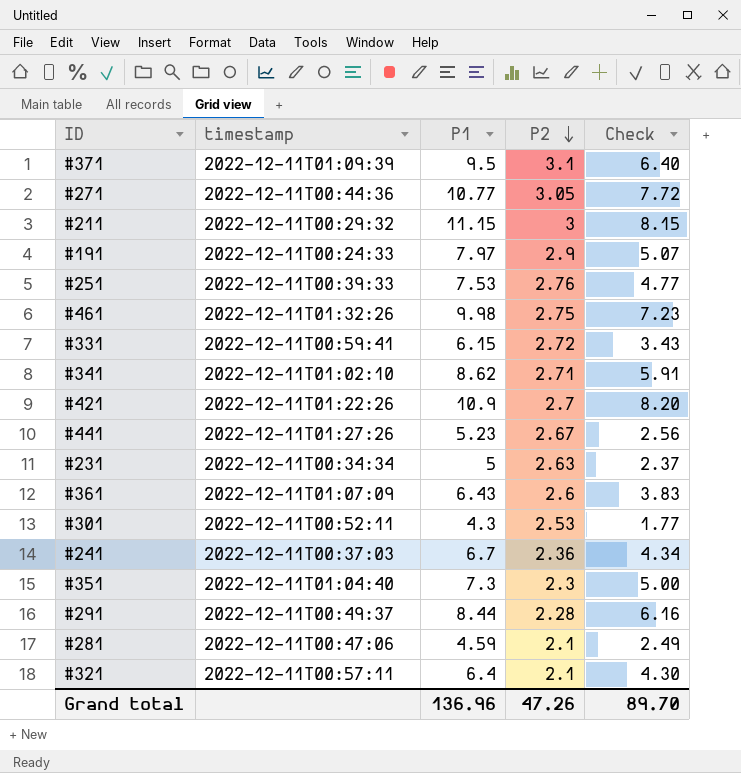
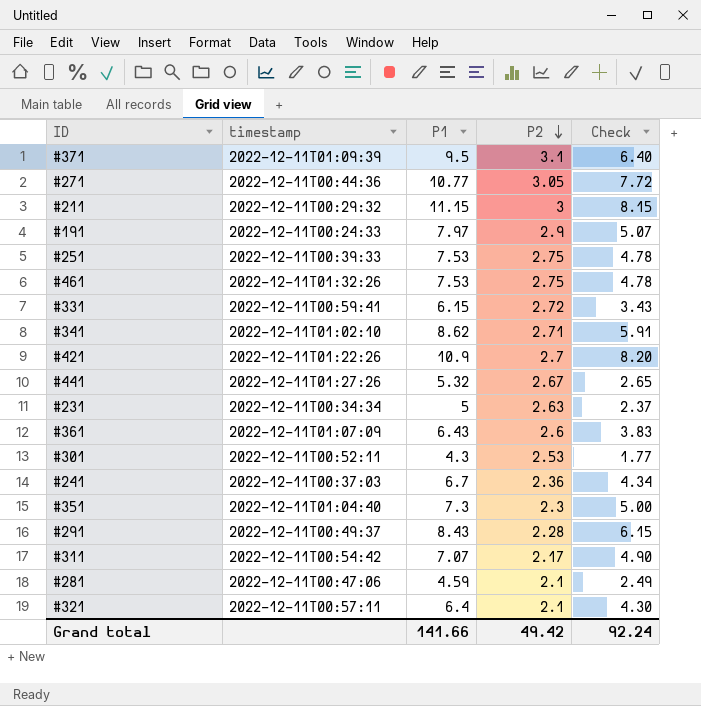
#251 | P2: 2.76 -> 2.75
#251 | Check: 4.77 -> 4.78
#461 | P1: 9.98 -> 7.53
#461 | Check: 7.23 -> 4.78
#441 | P1: 5.23 -> 5.32
#441 | Check: 2.56 -> 2.65
#291 | P1: 8.44 -> 8.43
#291 | Check: 6.16 -> 6.15
row #311: none -> 2022-12-11T00:54:42 | 7.07 | 2.17 | 4.90
Grand total | P1: 136.96 -> 141.66
Grand total | P2: 47.26 -> 49.42
Grand total | Check: 89.70 -> 92.24

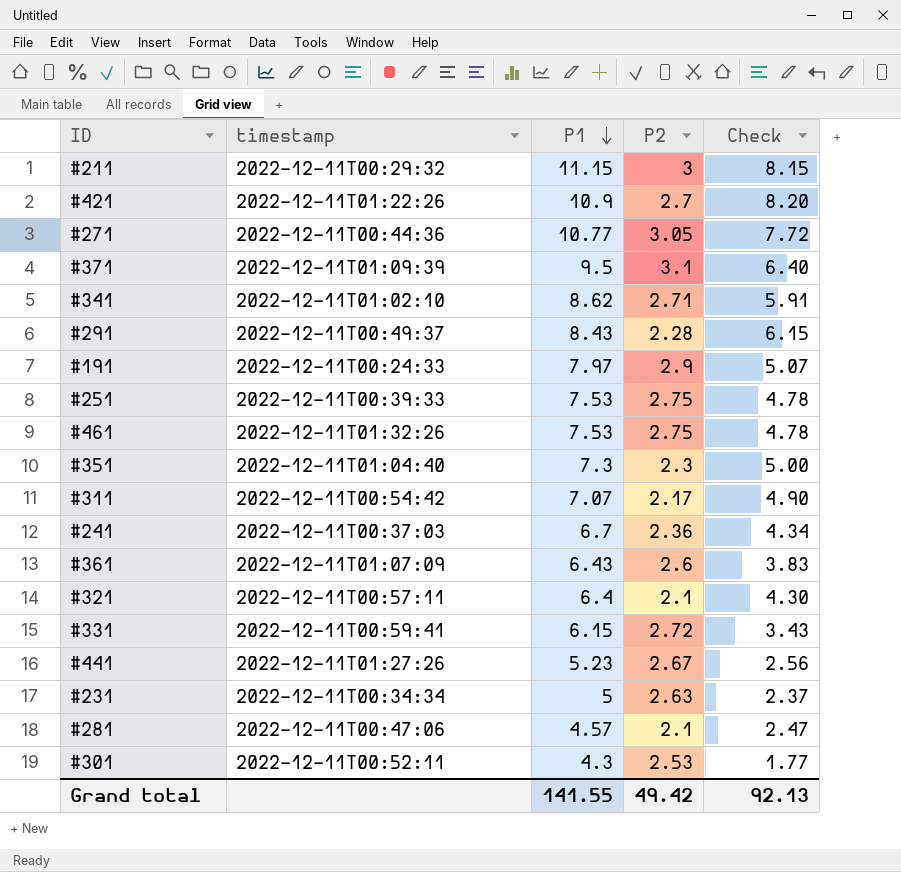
row order: P2 descending -> P1 descending
#441 | P1: 5.32 -> 5.23
#441 | Check: 2.65 -> 2.56
#281 | P1: 4.59 -> 4.57
#281 | Check: 2.49 -> 2.47
Grand total | P1: 141.66 -> 141.55
Grand total | Check: 92.24 -> 92.13

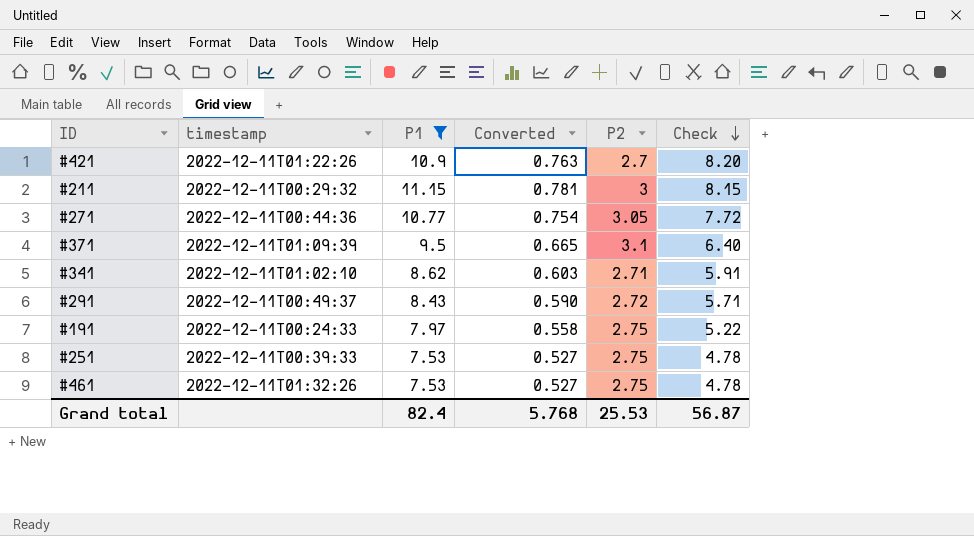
filter: none -> P1 >= 7.53
row order: P1 descending -> Check descending
column Converted | formula: none -> [P1] * 0.07
#291 | P2: 2.28 -> 2.72
#291 | Check: 6.15 -> 5.71
#191 | P2: 2.9 -> 2.75
#191 | Check: 5.07 -> 5.22
Grand total | P1: 141.55 -> 82.4
Grand total | P2: 49.42 -> 25.53
Grand total | Check: 92.13 -> 56.87

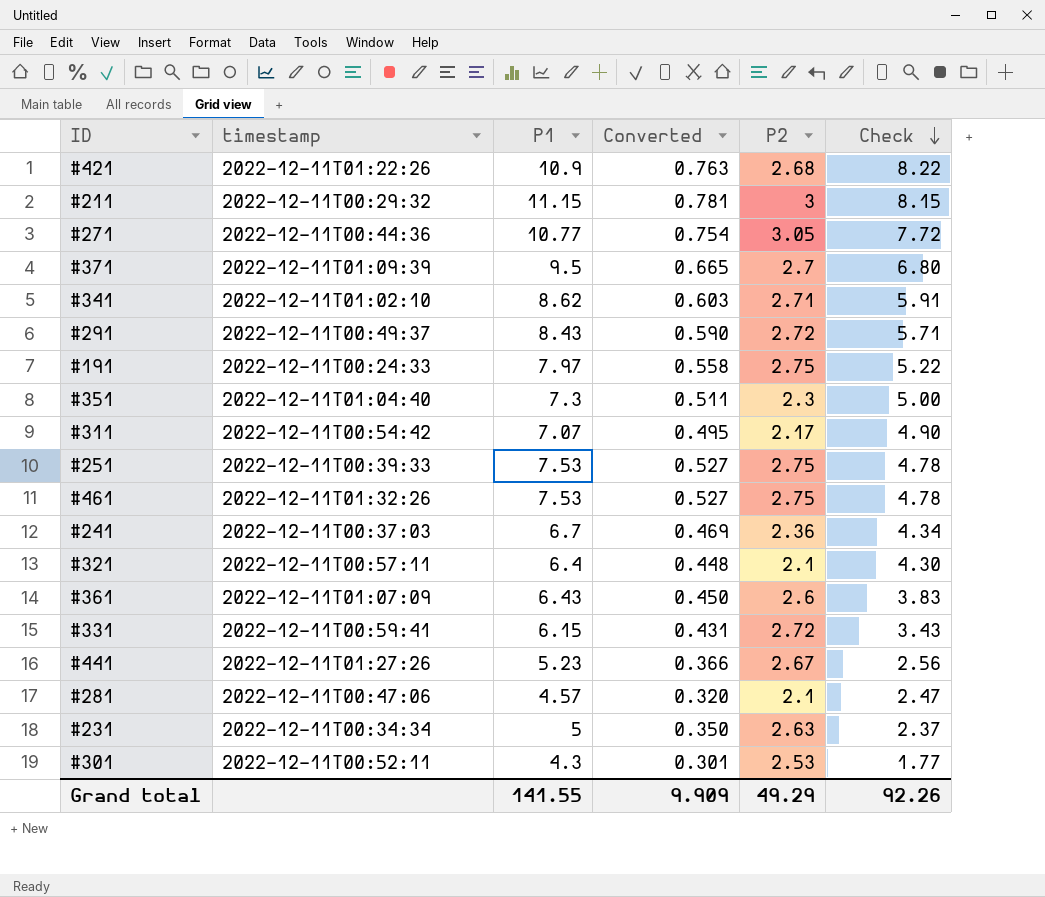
filter: P1 >= 7.53 -> none
#421 | P2: 2.7 -> 2.68
#421 | Check: 8.20 -> 8.22
#371 | P2: 3.1 -> 2.7
#371 | Check: 6.40 -> 6.80
Grand total | P1: 82.4 -> 141.55
Grand total | Converted: 5.768 -> 9.909
Grand total | P2: 25.53 -> 49.29
Grand total | Check: 56.87 -> 92.26

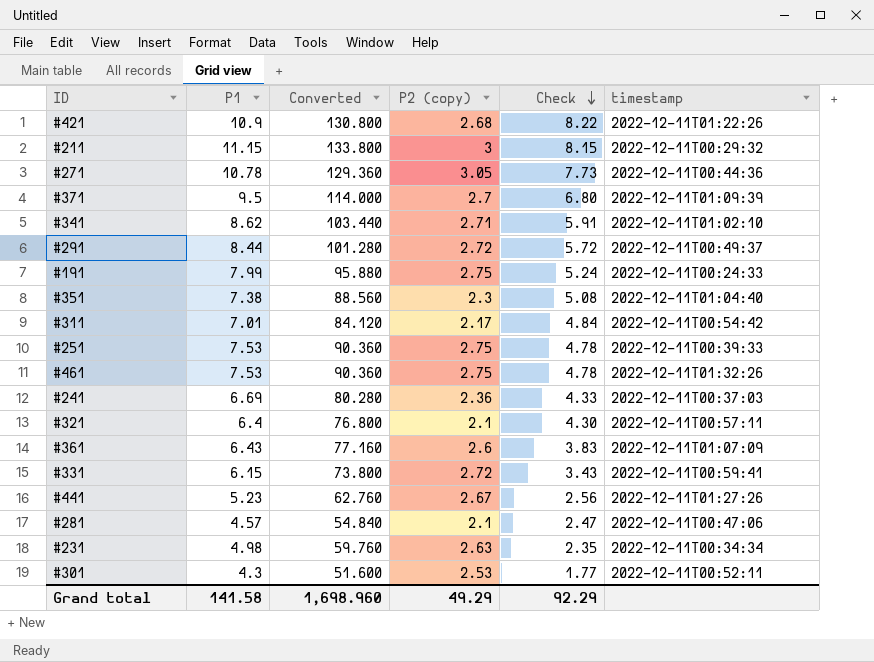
column Converted | formula: [P1] * 0.07 -> [P1] * 12
column name: P2 -> P2 (copy)
column timestamp | position: 2 -> 6
#271 | P1: 10.77 -> 10.78
#271 | Check: 7.72 -> 7.73
#291 | P1: 8.43 -> 8.44
#291 | Check: 5.71 -> 5.72
#191 | P1: 7.97 -> 7.99
#191 | Check: 5.22 -> 5.24
#351 | P1: 7.3 -> 7.38
#351 | Check: 5.00 -> 5.08
#311 | P1: 7.07 -> 7.01
#311 | Check: 4.90 -> 4.84
#241 | P1: 6.7 -> 6.69
#241 | Check: 4.34 -> 4.33
#231 | P1: 5 -> 4.98
#231 | Check: 2.37 -> 2.35
Grand total | P1: 141.55 -> 141.58
Grand total | Converted: 9.909 -> 1,698.960
Grand total | Check: 92.26 -> 92.29

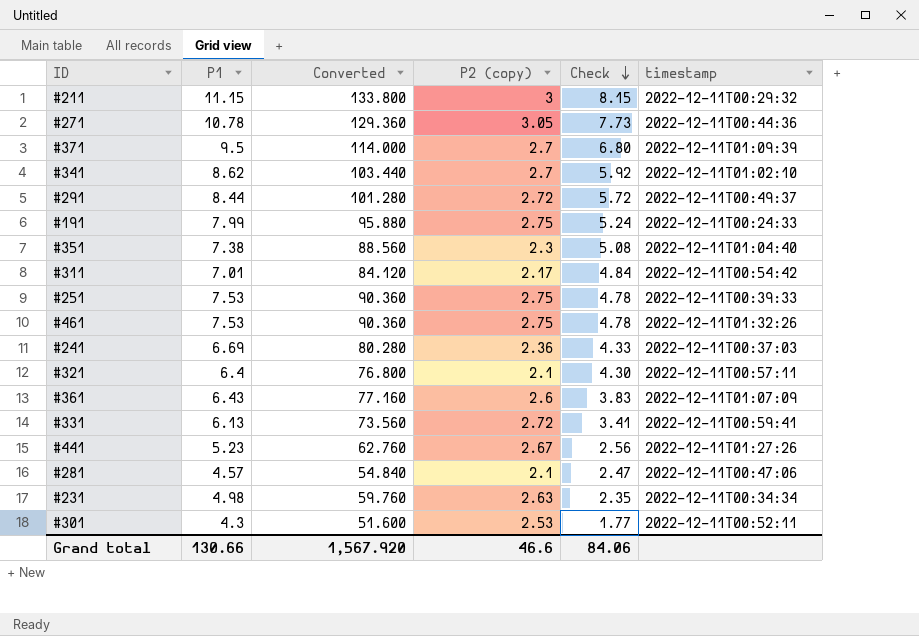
row #421: 10.9 | 130.800 | 2.68 | 8.22 | 2022-12-11T01:22:26 -> none
#341 | P2 (copy): 2.71 -> 2.7
#341 | Check: 5.91 -> 5.92
#331 | P1: 6.15 -> 6.13
#331 | Converted: 73.800 -> 73.560
#331 | Check: 3.43 -> 3.41
Grand total | P1: 141.58 -> 130.66
Grand total | Converted: 1,698.960 -> 1,567.920
Grand total | P2 (copy): 49.29 -> 46.6
Grand total | Check: 92.29 -> 84.06

